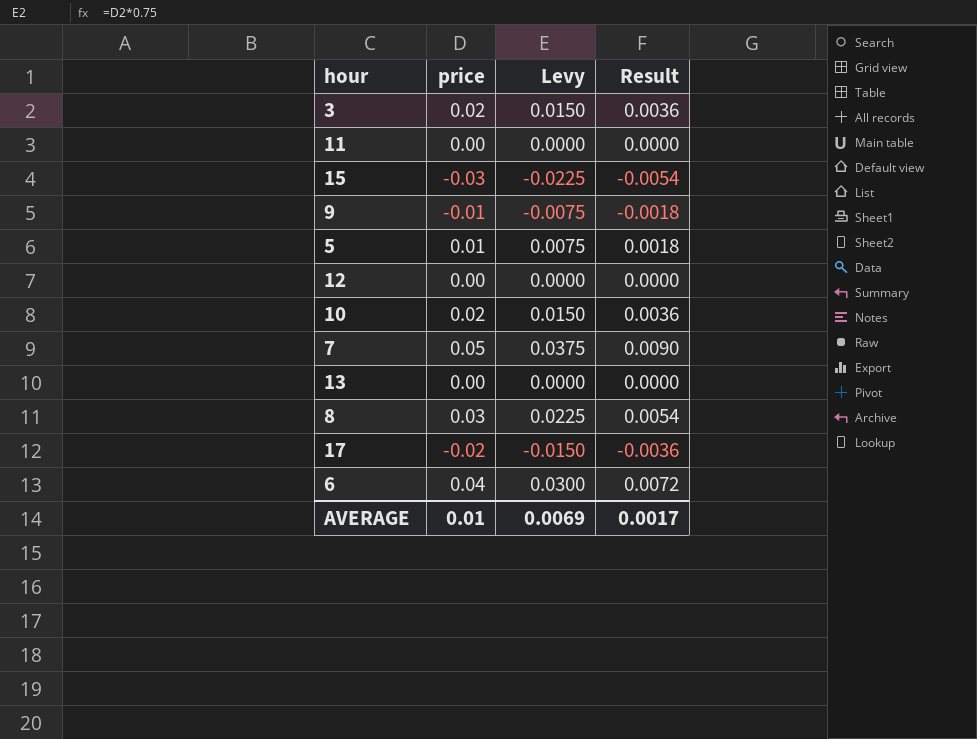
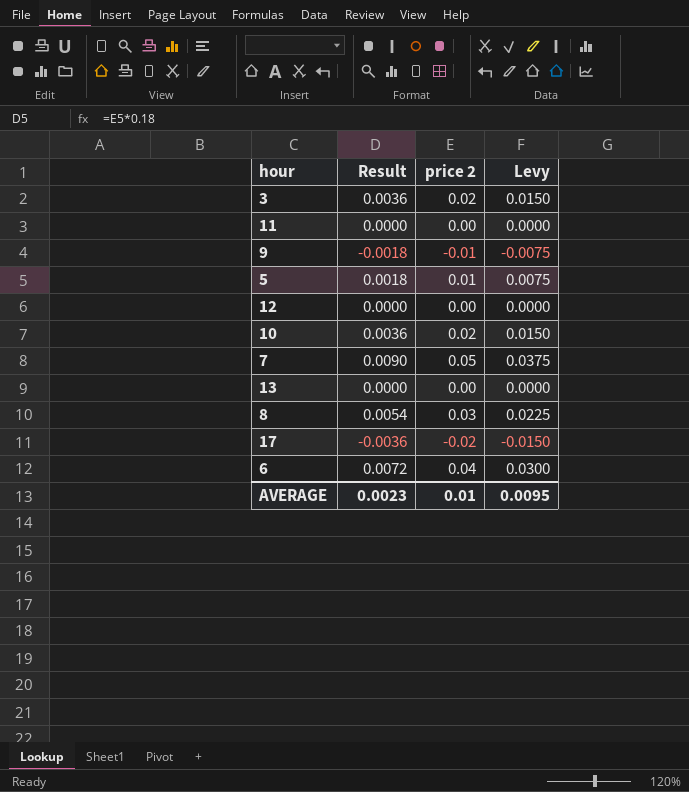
column Result | position: 4 -> 2
column name: price -> price 2
row 15: -0.03 | -0.0225 | -0.0054 -> none
AVERAGE | Result: 0.0017 -> 0.0023
AVERAGE | Levy: 0.0069 -> 0.0095

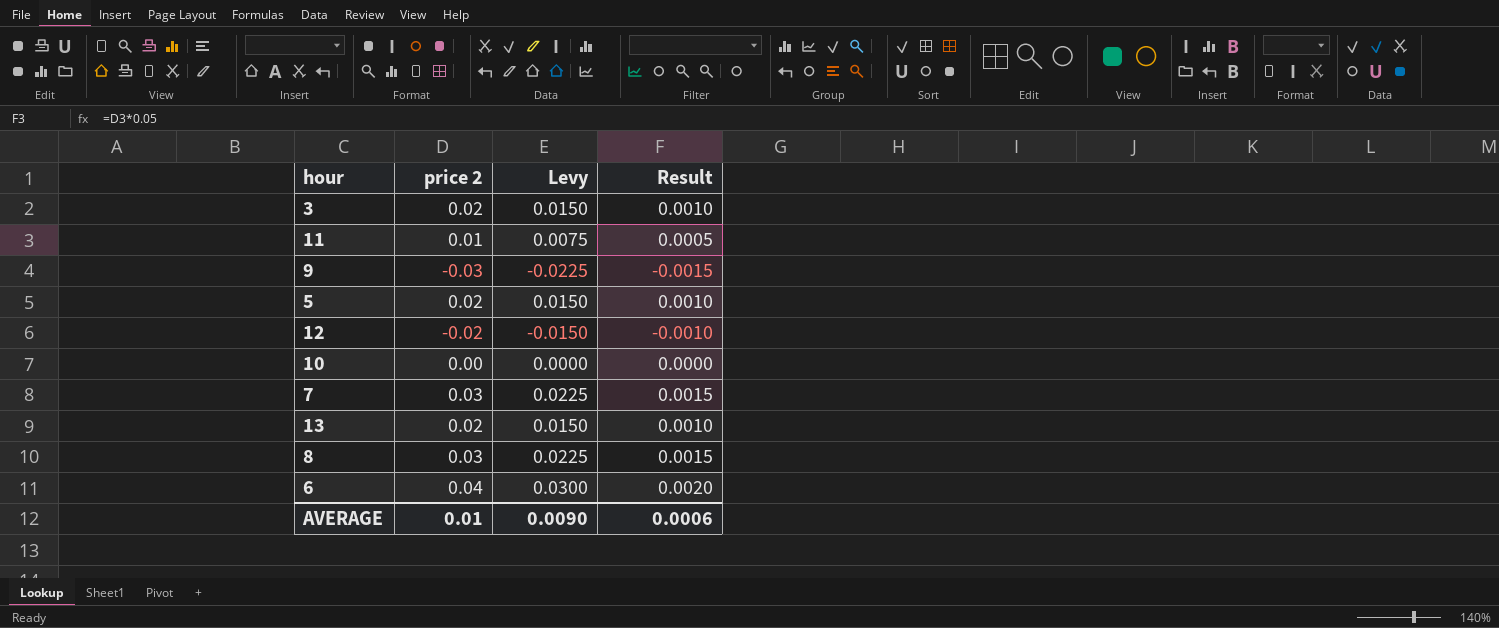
column Result | formula: [price 2] * 0.18 -> [price 2] * 0.05
column Result | position: 2 -> 4
row 17: -0.0036 | -0.02 | -0.0150 -> none
11 | price 2: 0.00 -> 0.01
11 | Levy: 0.0000 -> 0.0075
9 | price 2: -0.01 -> -0.03
9 | Levy: -0.0075 -> -0.0225
5 | price 2: 0.01 -> 0.02
5 | Levy: 0.0075 -> 0.0150
12 | price 2: 0.00 -> -0.02
12 | Levy: 0.0000 -> -0.0150
10 | price 2: 0.02 -> 0.00
10 | Levy: 0.0150 -> 0.0000
7 | price 2: 0.05 -> 0.03
7 | Levy: 0.0375 -> 0.0225
13 | price 2: 0.00 -> 0.02
13 | Levy: 0.0000 -> 0.0150
AVERAGE | Levy: 0.0095 -> 0.0090
AVERAGE | Result: 0.0023 -> 0.0006

